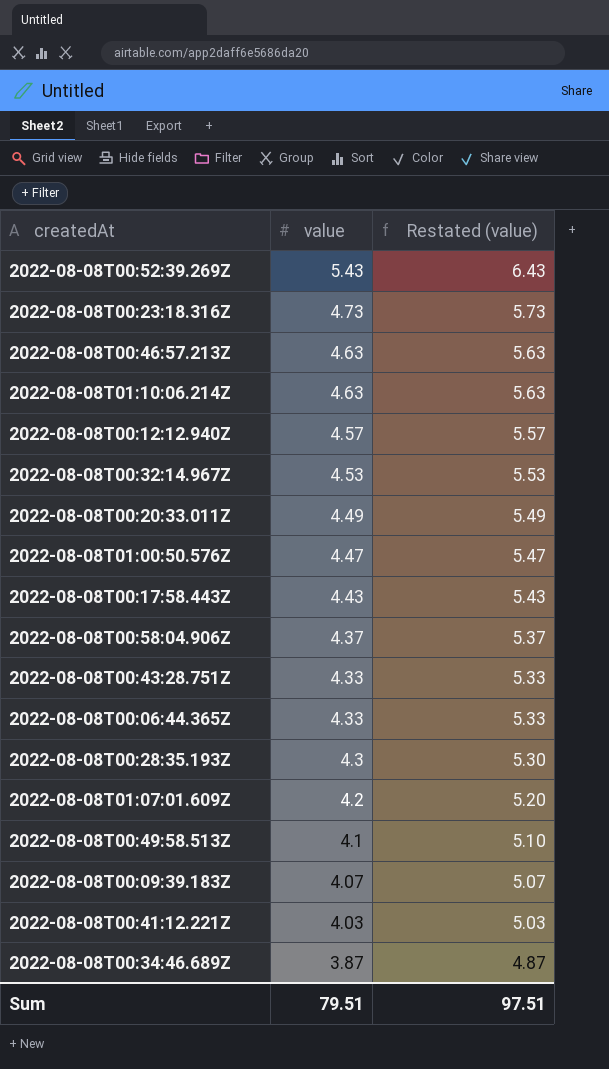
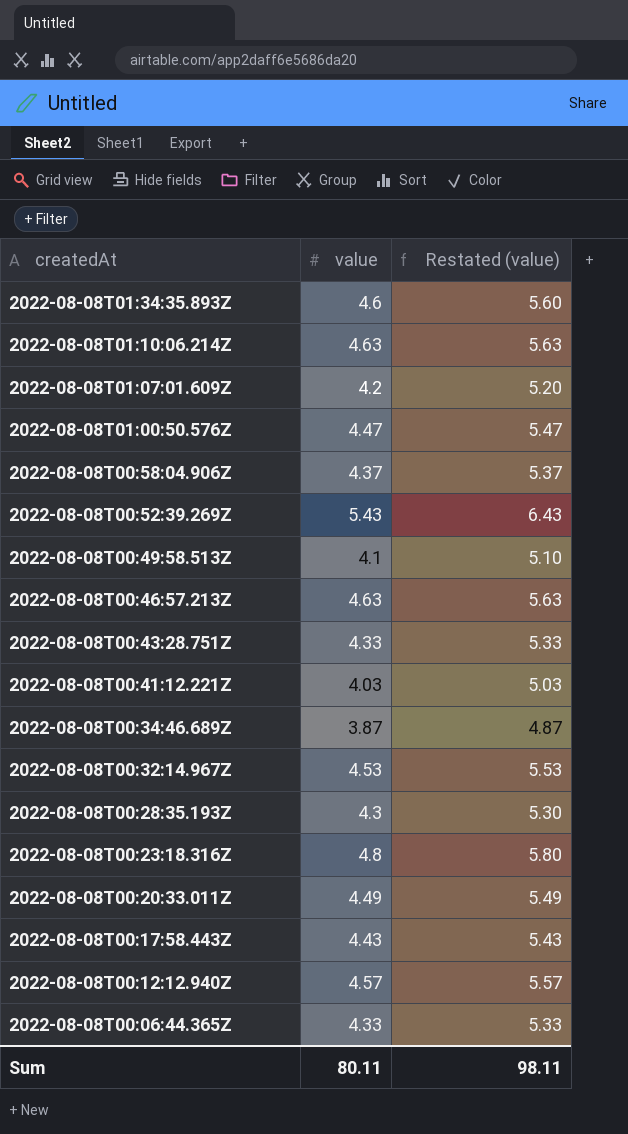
row order: value descending -> createdAt descending
row 2022-08-08T00:09:39.183Z: 4.07 | 5.07 -> none
row 2022-08-08T01:34:35.893Z: none -> 4.6 | 5.60
2022-08-08T00:23:18.316Z | value: 4.73 -> 4.8
2022-08-08T00:23:18.316Z | Restated (value): 5.73 -> 5.80
Sum | value: 79.51 -> 80.11
Sum | Restated (value): 97.51 -> 98.11

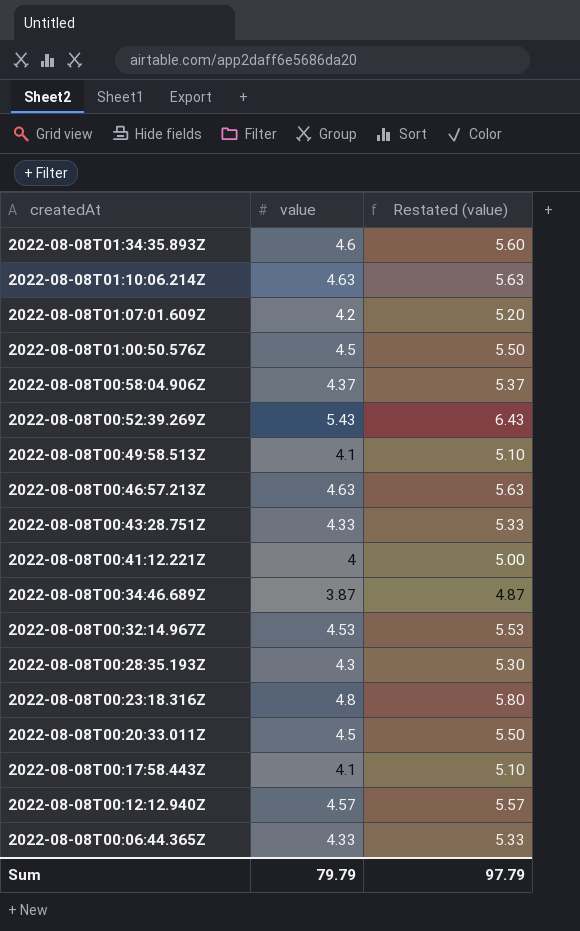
2022-08-08T01:00:50.576Z | value: 4.47 -> 4.5
2022-08-08T01:00:50.576Z | Restated (value): 5.47 -> 5.50
2022-08-08T00:41:12.221Z | value: 4.03 -> 4
2022-08-08T00:41:12.221Z | Restated (value): 5.03 -> 5.00
2022-08-08T00:20:33.011Z | value: 4.49 -> 4.5
2022-08-08T00:20:33.011Z | Restated (value): 5.49 -> 5.50
2022-08-08T00:17:58.443Z | value: 4.43 -> 4.1
2022-08-08T00:17:58.443Z | Restated (value): 5.43 -> 5.10
Sum | value: 80.11 -> 79.79
Sum | Restated (value): 98.11 -> 97.79

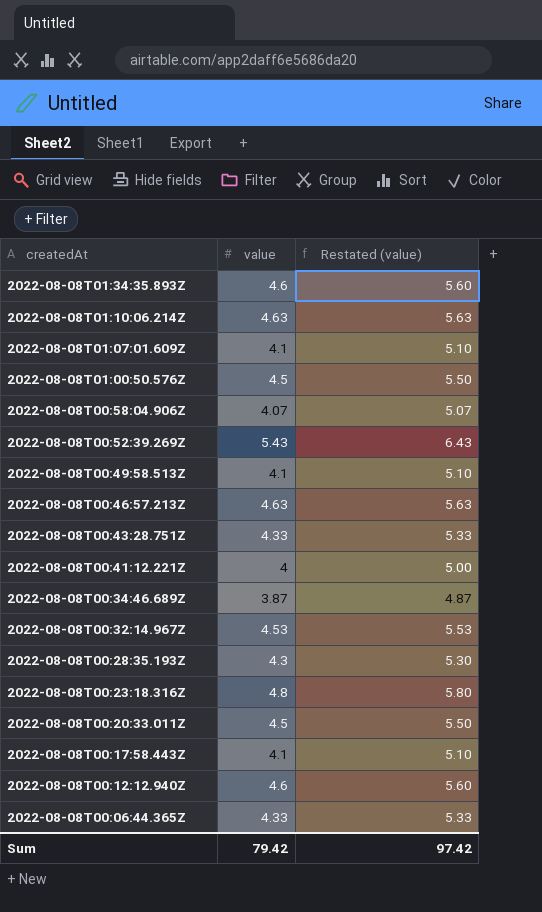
2022-08-08T01:07:01.609Z | value: 4.2 -> 4.1
2022-08-08T01:07:01.609Z | Restated (value): 5.20 -> 5.10
2022-08-08T00:58:04.906Z | value: 4.37 -> 4.07
2022-08-08T00:58:04.906Z | Restated (value): 5.37 -> 5.07
2022-08-08T00:12:12.940Z | value: 4.57 -> 4.6
2022-08-08T00:12:12.940Z | Restated (value): 5.57 -> 5.60
Sum | value: 79.79 -> 79.42
Sum | Restated (value): 97.79 -> 97.42

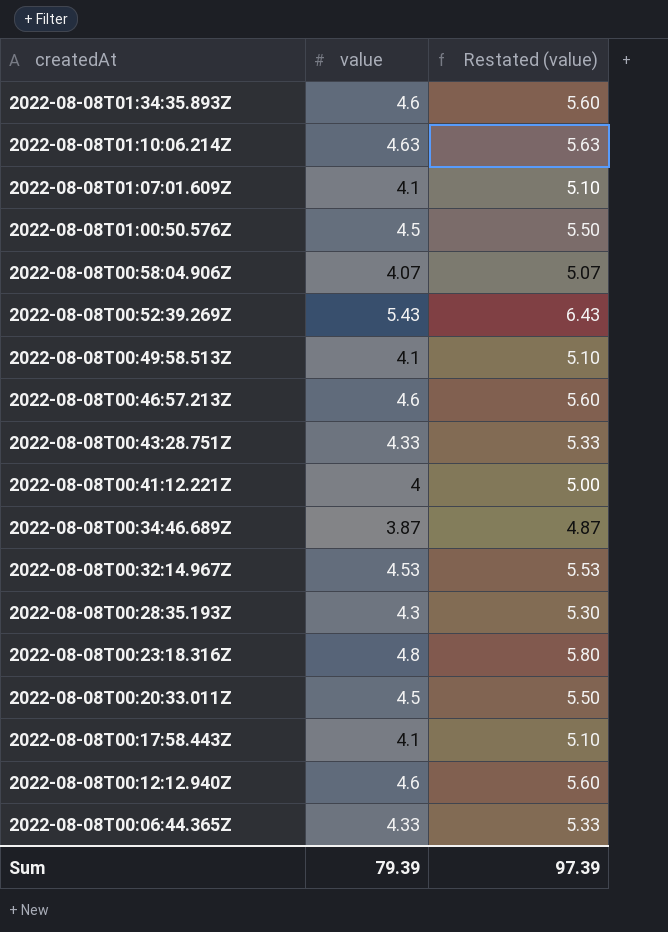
2022-08-08T00:46:57.213Z | value: 4.63 -> 4.6
2022-08-08T00:46:57.213Z | Restated (value): 5.63 -> 5.60
Sum | value: 79.42 -> 79.39
Sum | Restated (value): 97.42 -> 97.39

